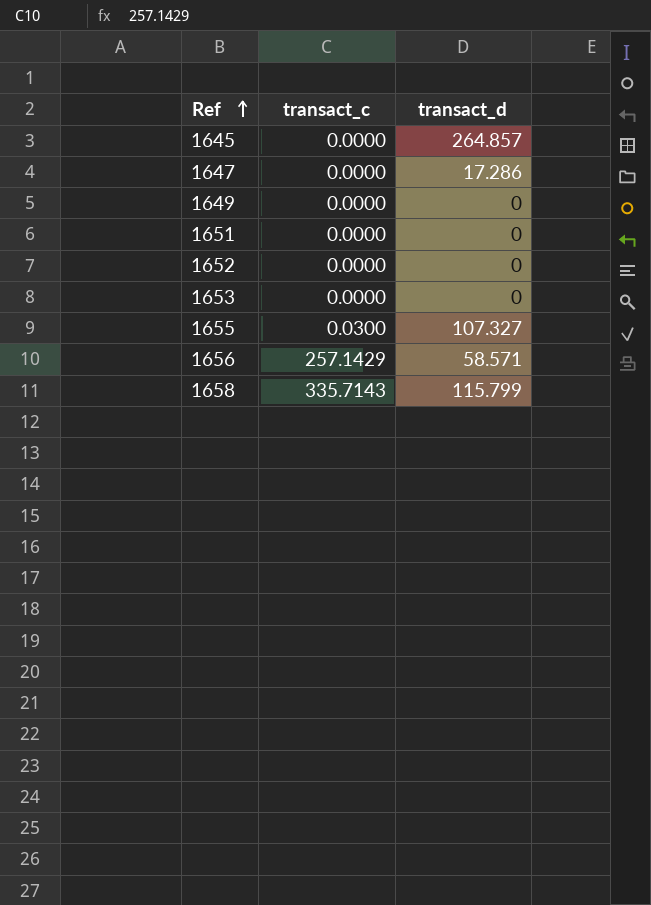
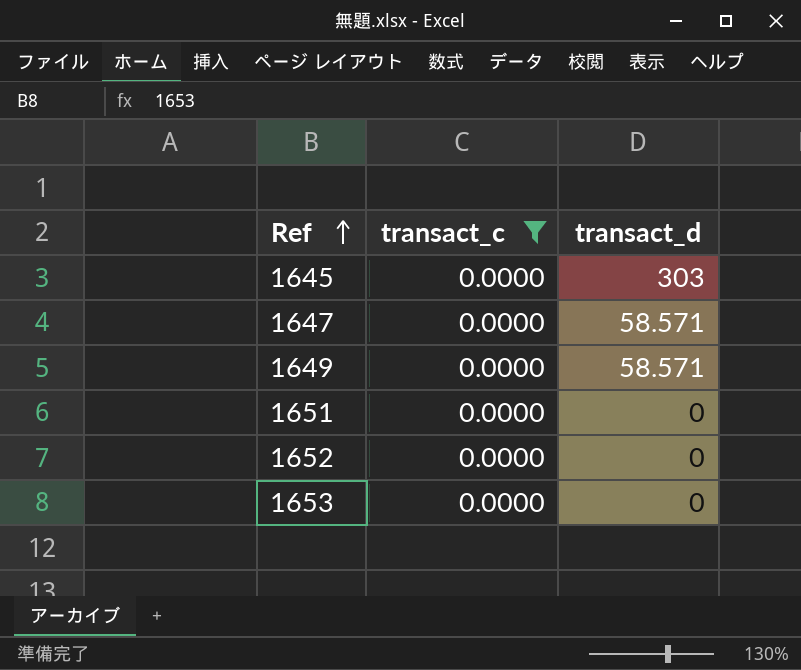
filter: none -> transact_c = 0.0000
1645 | transact_d: 264.857 -> 303
1647 | transact_d: 17.286 -> 58.571
1649 | transact_d: 0 -> 58.571

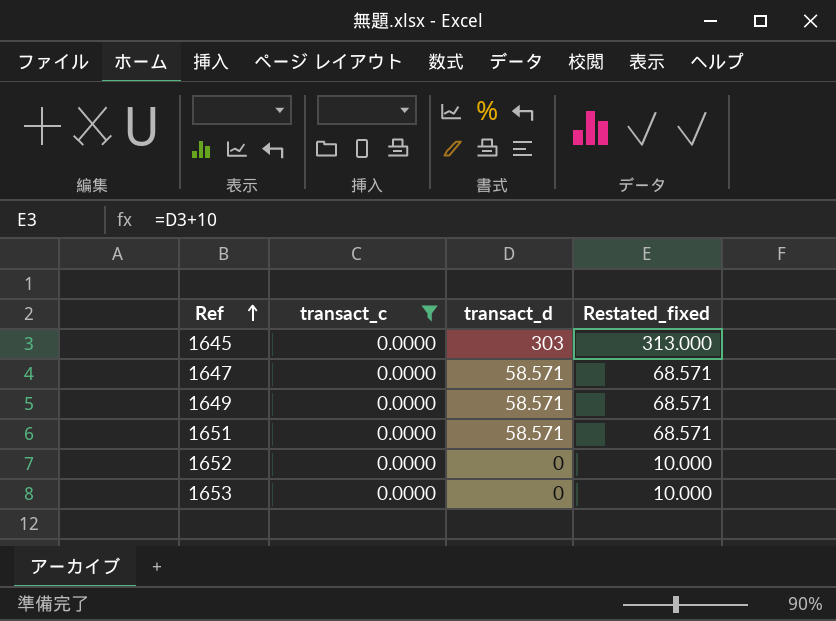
column Restated_fixed | formula: none -> [transact_d] + 10
1651 | transact_d: 0 -> 58.571

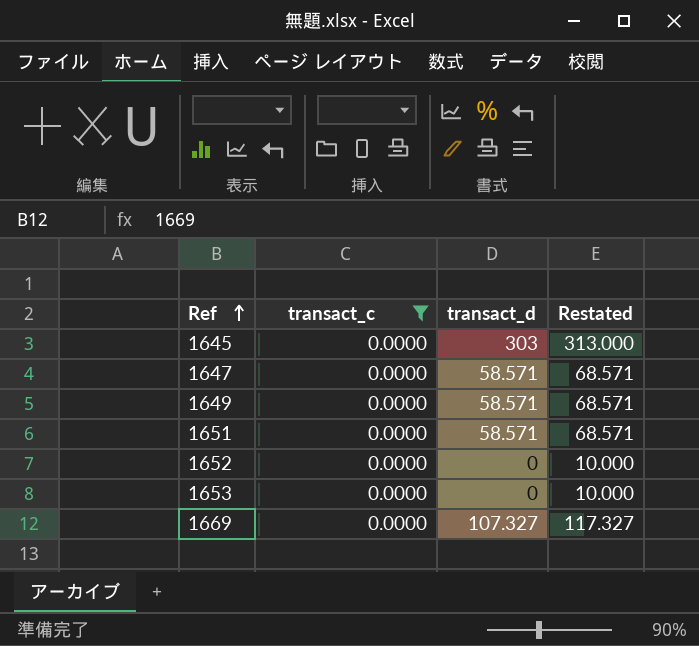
column name: Restated_fixed -> Restated
row 1669: none -> 0.0000 | 107.327 | 117.327

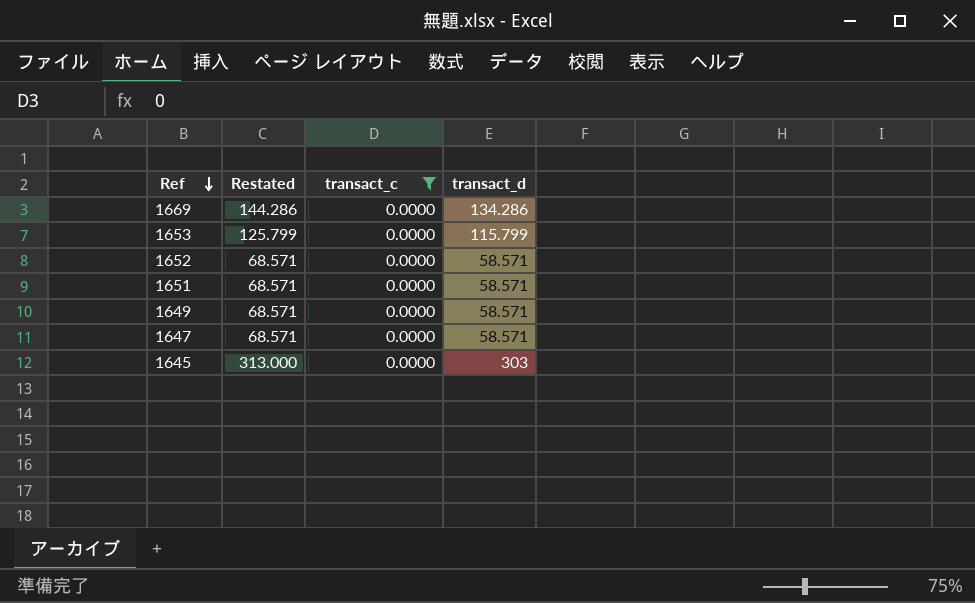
row order: Ref ascending -> Ref descending
column Restated | position: 4 -> 2
1669 | Restated: 117.327 -> 144.286
1669 | transact_d: 107.327 -> 134.286
1653 | Restated: 10.000 -> 125.799
1653 | transact_d: 0 -> 115.799
1652 | Restated: 10.000 -> 68.571
1652 | transact_d: 0 -> 58.571

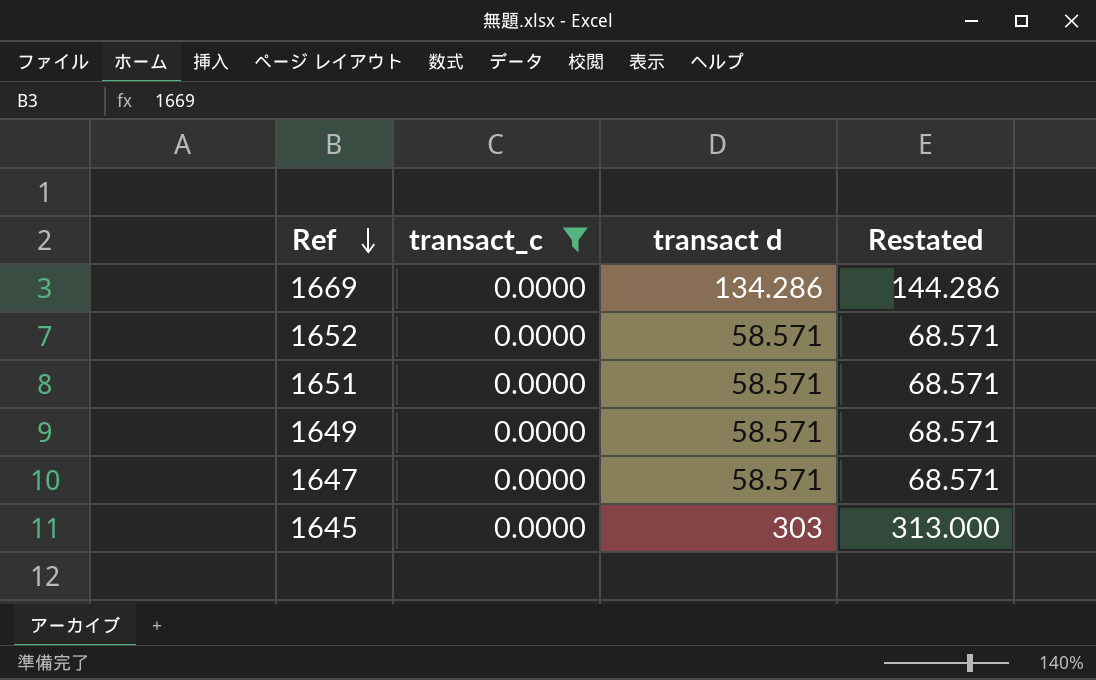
column name: transact_d -> transact d
column Restated | position: 2 -> 4
row 1653: 125.799 | 0.0000 | 115.799 -> none

